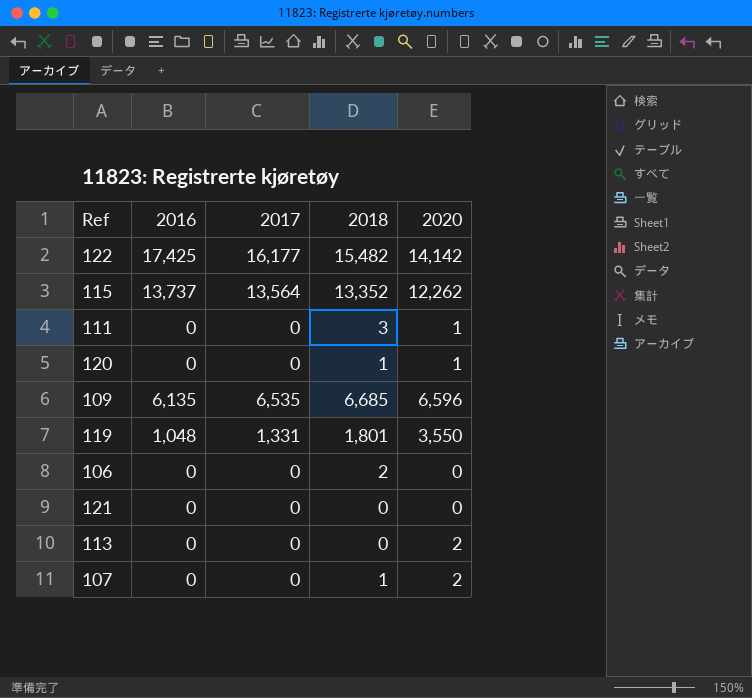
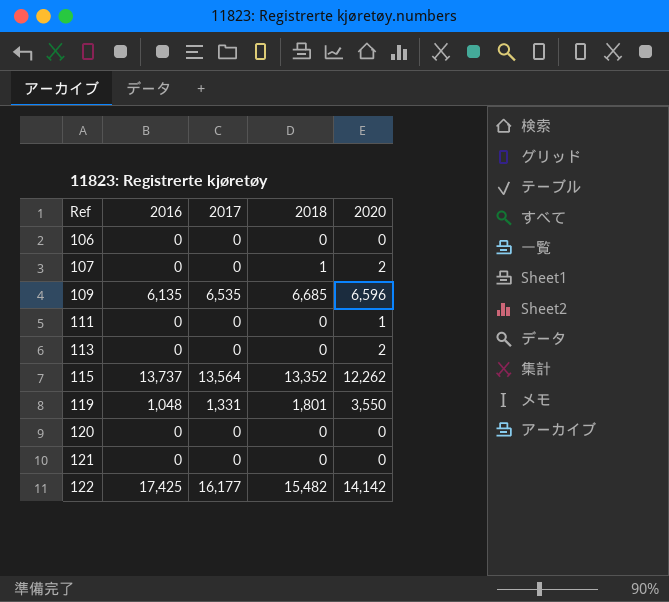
row order: none -> Ref ascending
106 | 2018: 2 -> 0
111 | 2018: 3 -> 0
120 | 2018: 1 -> 0
120 | 2020: 1 -> 0

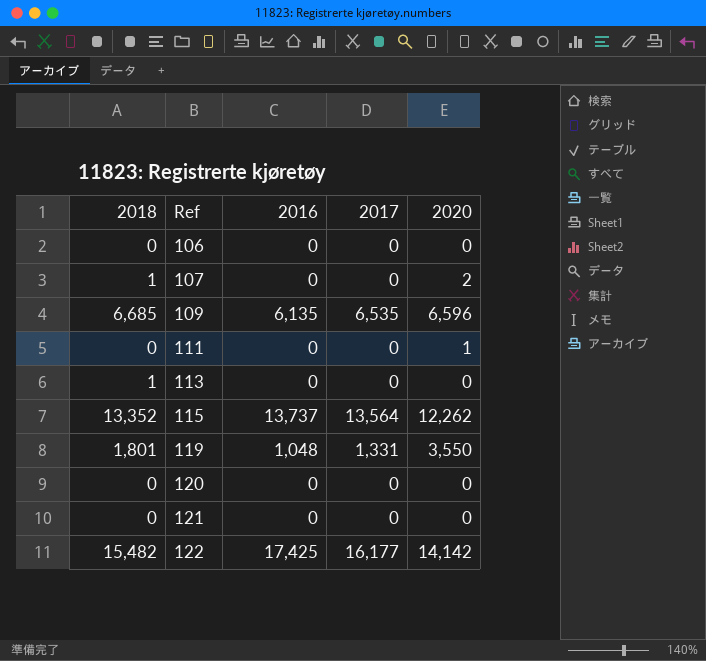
column 2018 | position: 4 -> 1
113 | 2018: 0 -> 1
113 | 2020: 2 -> 0

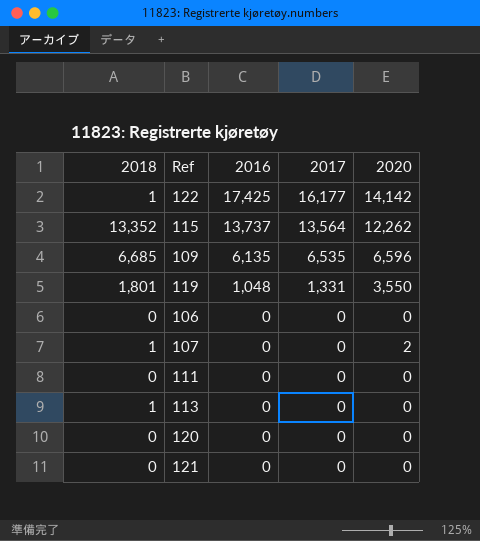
row order: Ref ascending -> 2016 descending
122 | 2018: 15,482 -> 1
111 | 2020: 1 -> 0

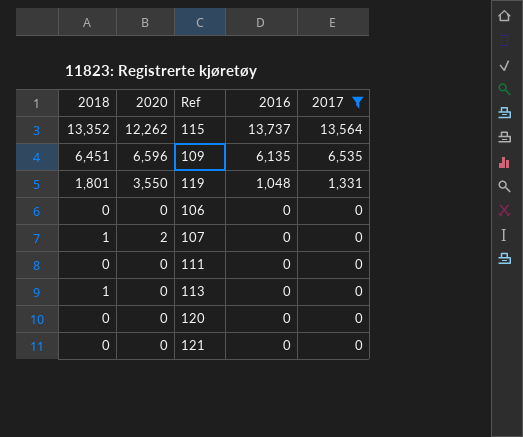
filter: none -> 2017 != 16,177
column 2020 | position: 5 -> 2
109 | 2018: 6,685 -> 6,451

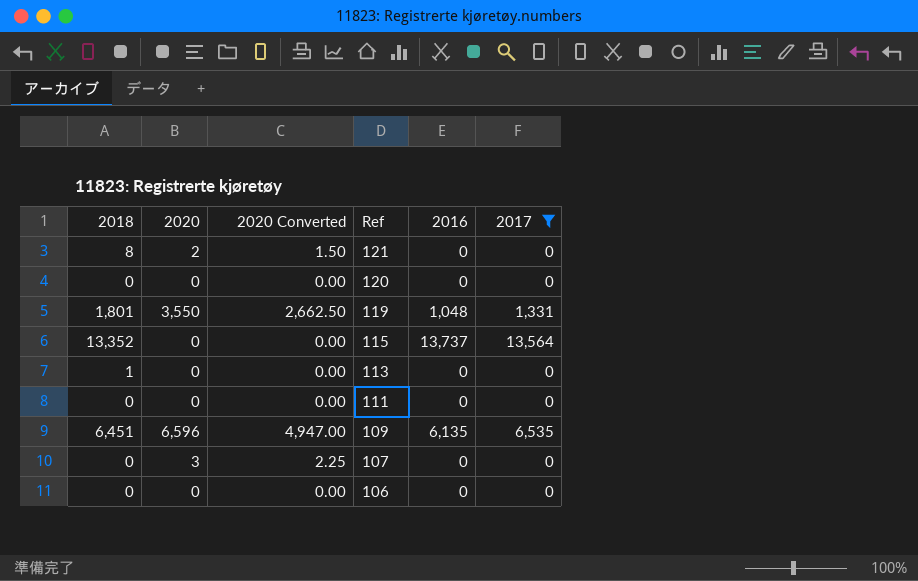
row order: 2016 descending -> Ref descending
column 2020 Converted | formula: none -> [2020] * 0.75
121 | 2018: 0 -> 8
121 | 2020: 0 -> 2
115 | 2020: 12,262 -> 0
107 | 2018: 1 -> 0
107 | 2020: 2 -> 3

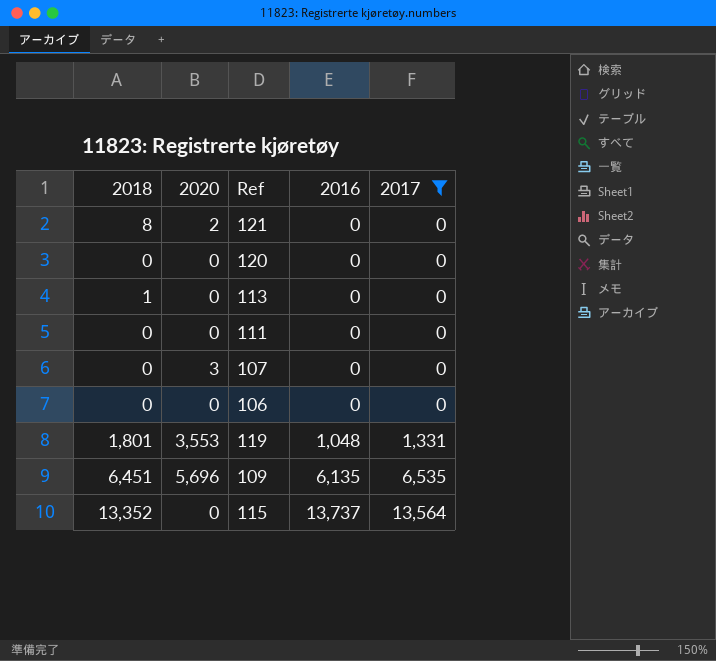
row order: Ref descending -> 2016 ascending
column 2020 Converted | formula: [2020] * 0.75 -> none
119 | 2020: 3,550 -> 3,553
109 | 2020: 6,596 -> 5,696

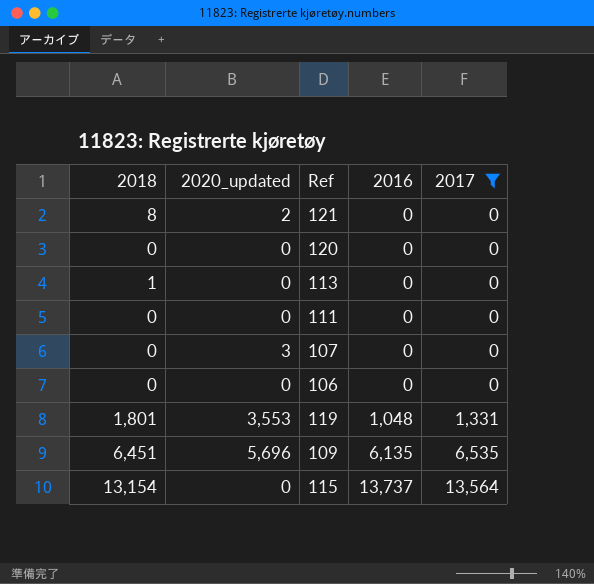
column name: 2020 -> 2020_updated
115 | 2018: 13,352 -> 13,154

